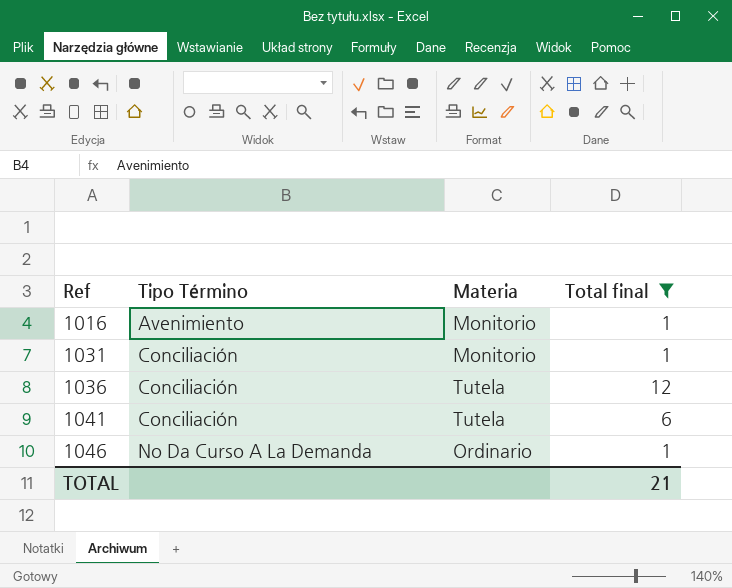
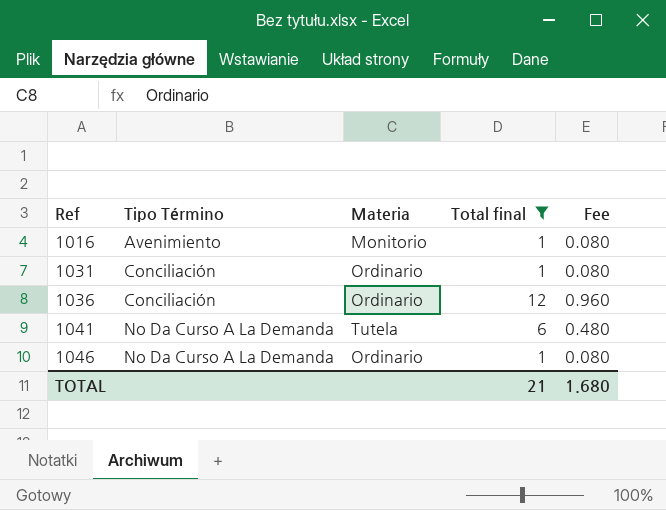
column Fee | formula: none -> [Total final] * 0.08
1031 | Materia: Monitorio -> Ordinario
1036 | Materia: Tutela -> Ordinario
1041 | Tipo Término: Conciliación -> No Da Curso A La Demanda

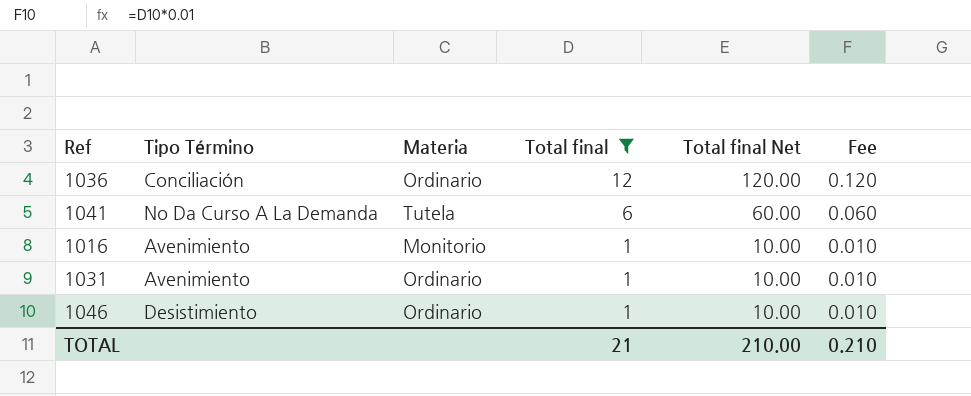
row order: Ref ascending -> Total final descending
column Total final Net | formula: none -> [Total final] * 10
column Fee | formula: [Total final] * 0.08 -> [Total final] * 0.01
1031 | Tipo Término: Conciliación -> Avenimiento
1046 | Tipo Término: No Da Curso A La Demanda -> Desistimiento
TOTAL | Fee: 1.680 -> 0.210

